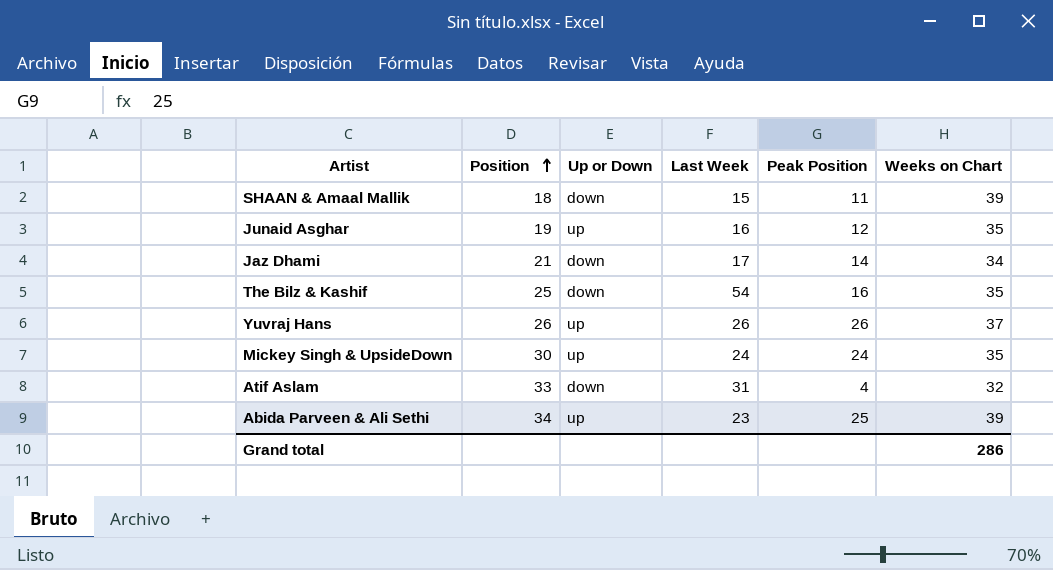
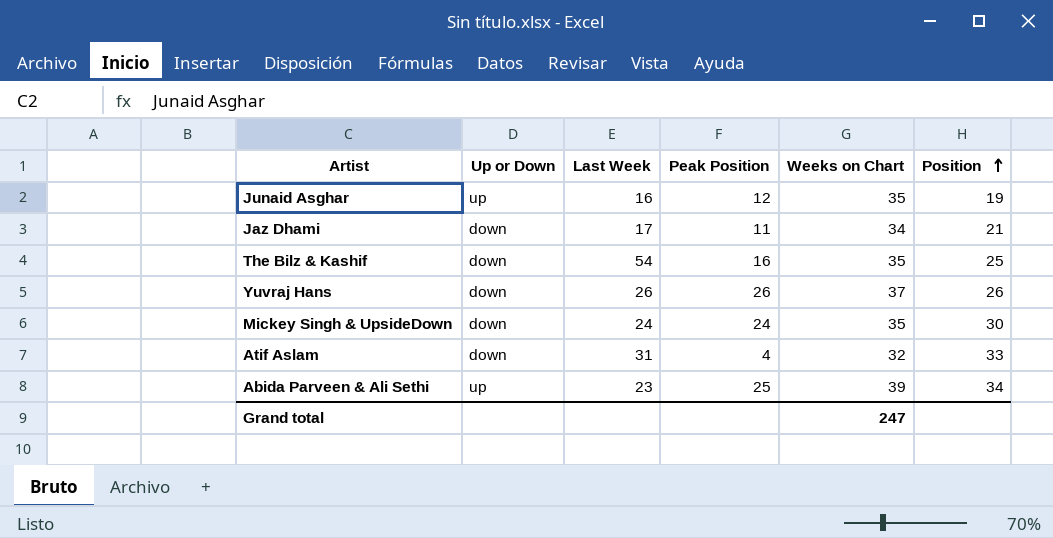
column Position | position: 2 -> 6
row SHAAN & Amaal Mallik: 18 | down | 15 | 11 | 39 -> none
Jaz Dhami | Peak Position: 14 -> 11
Yuvraj Hans | Up or Down: up -> down
Mickey Singh & UpsideDown | Up or Down: up -> down
Grand total | Weeks on Chart: 286 -> 247

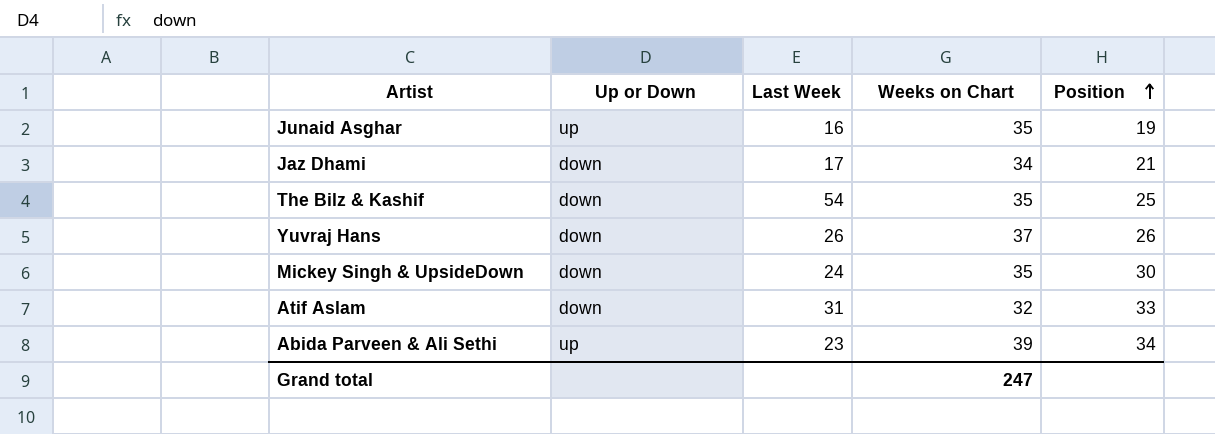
column Peak Position | position: 4 -> none

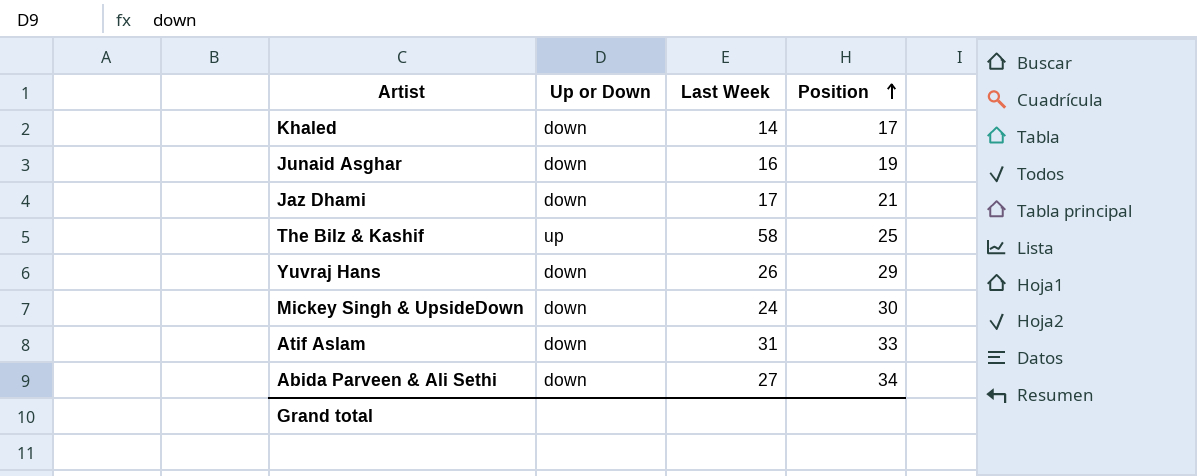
column Weeks on Chart | position: 4 -> none
row Khaled: none -> down | 14 | 17
Junaid Asghar | Up or Down: up -> down
The Bilz & Kashif | Up or Down: down -> up
The Bilz & Kashif | Last Week: 54 -> 58
Yuvraj Hans | Position: 26 -> 29
Abida Parveen & Ali Sethi | Up or Down: up -> down
Abida Parveen & Ali Sethi | Last Week: 23 -> 27

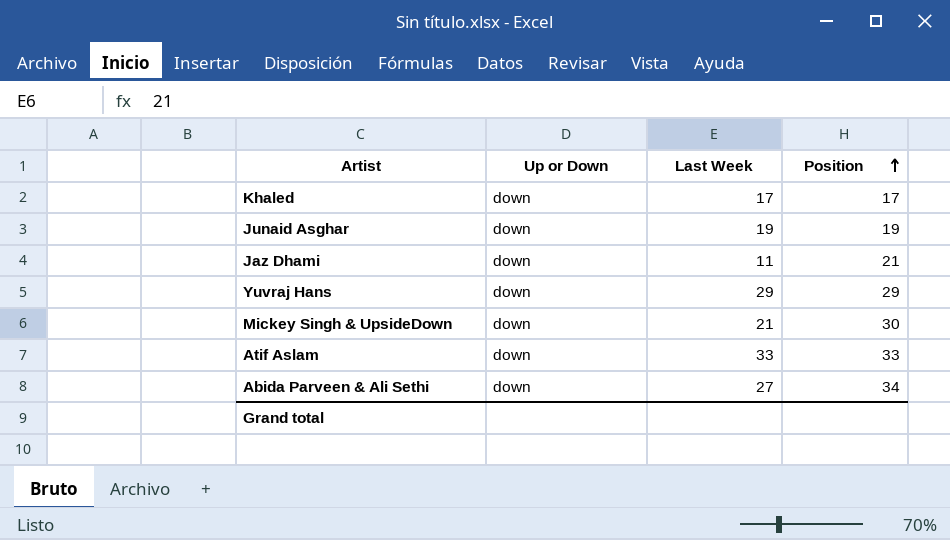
row The Bilz & Kashif: up | 58 | 25 -> none
Khaled | Last Week: 14 -> 17
Junaid Asghar | Last Week: 16 -> 19
Jaz Dhami | Last Week: 17 -> 11
Yuvraj Hans | Last Week: 26 -> 29
Mickey Singh & UpsideDown | Last Week: 24 -> 21
Atif Aslam | Last Week: 31 -> 33

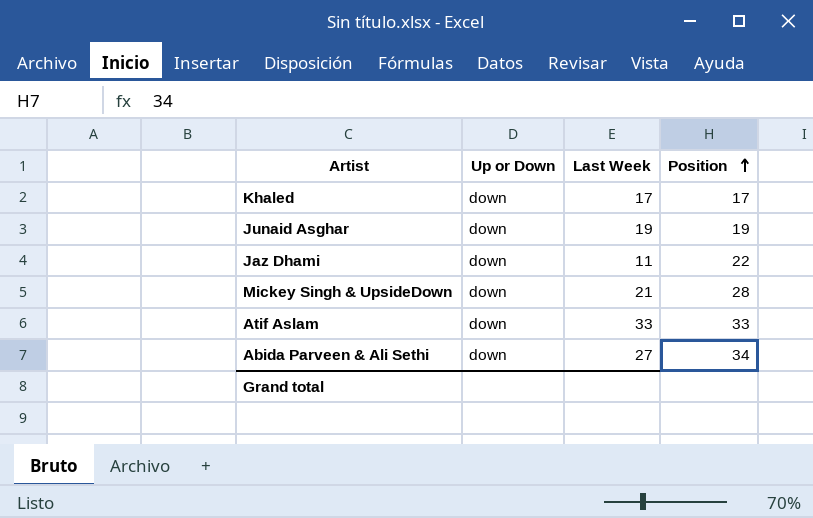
row Yuvraj Hans: down | 29 | 29 -> none
Jaz Dhami | Position: 21 -> 22
Mickey Singh & UpsideDown | Position: 30 -> 28

